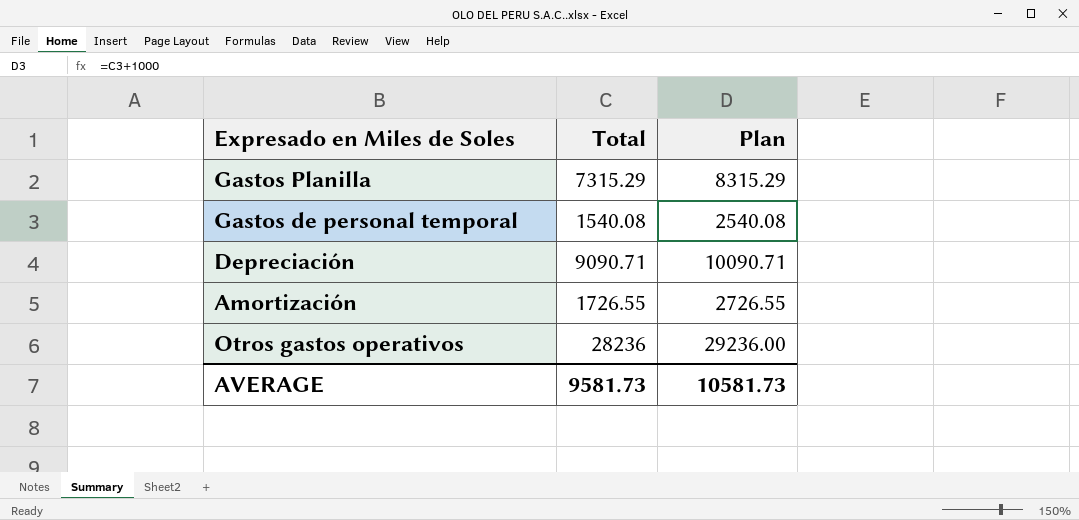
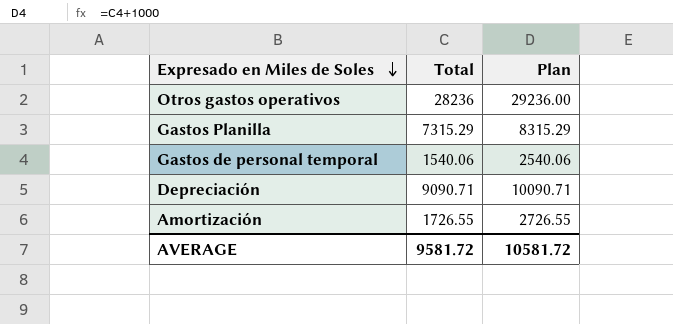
row order: none -> Expresado en Miles de Soles descending
Gastos de personal temporal | Total: 1540.08 -> 1540.06
Gastos de personal temporal | Plan: 2540.08 -> 2540.06
AVERAGE | Total: 9581.73 -> 9581.72
AVERAGE | Plan: 10581.73 -> 10581.72

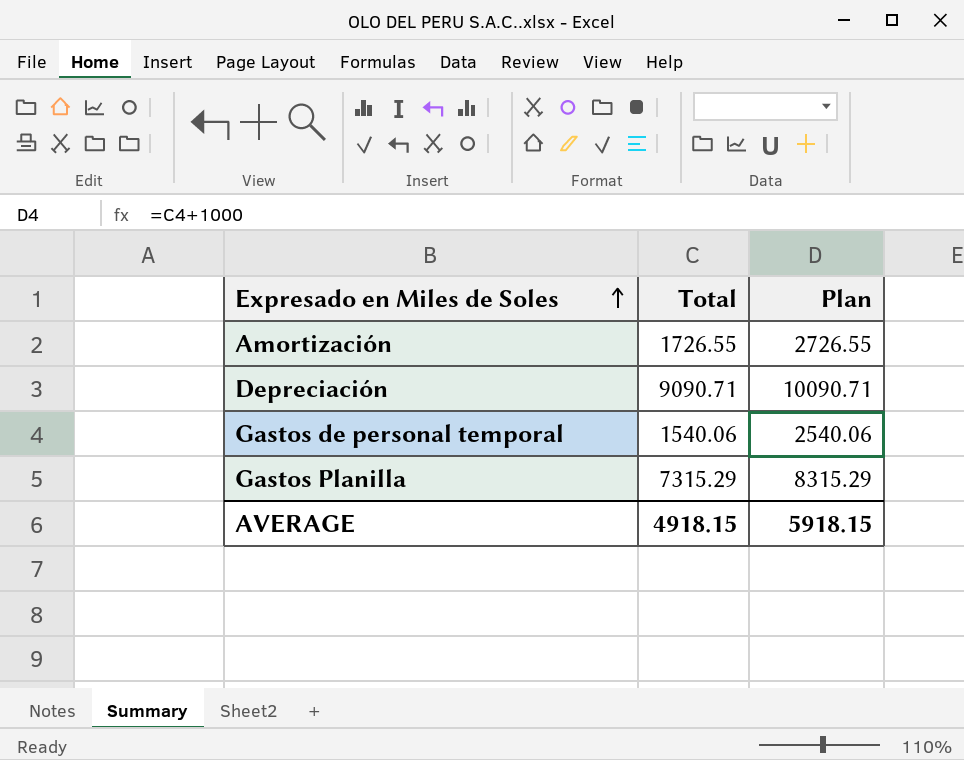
row order: Expresado en Miles de Soles descending -> Expresado en Miles de Soles ascending
row Otros gastos operativos: 28236 | 29236.00 -> none
AVERAGE | Total: 9581.72 -> 4918.15
AVERAGE | Plan: 10581.72 -> 5918.15

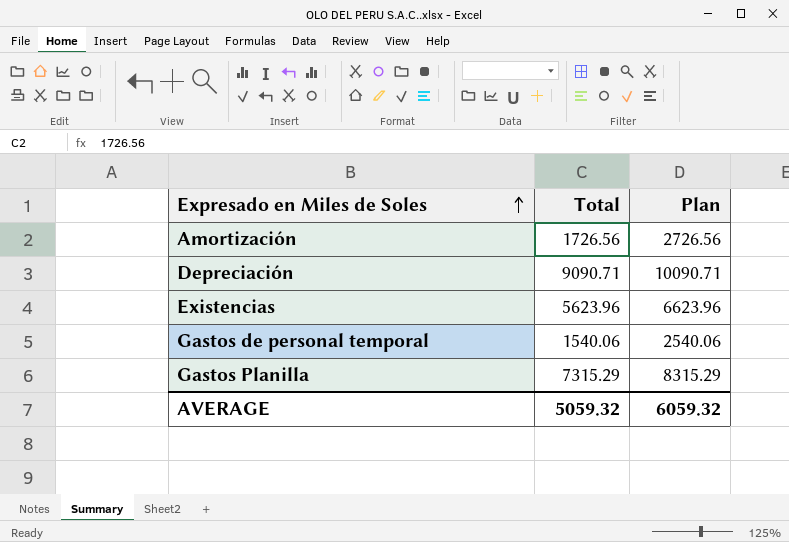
Amortización | Total: 1726.55 -> 1726.56
Amortización | Plan: 2726.55 -> 2726.56
row Existencias: none -> 5623.96 | 6623.96
AVERAGE | Total: 4918.15 -> 5059.32
AVERAGE | Plan: 5918.15 -> 6059.32

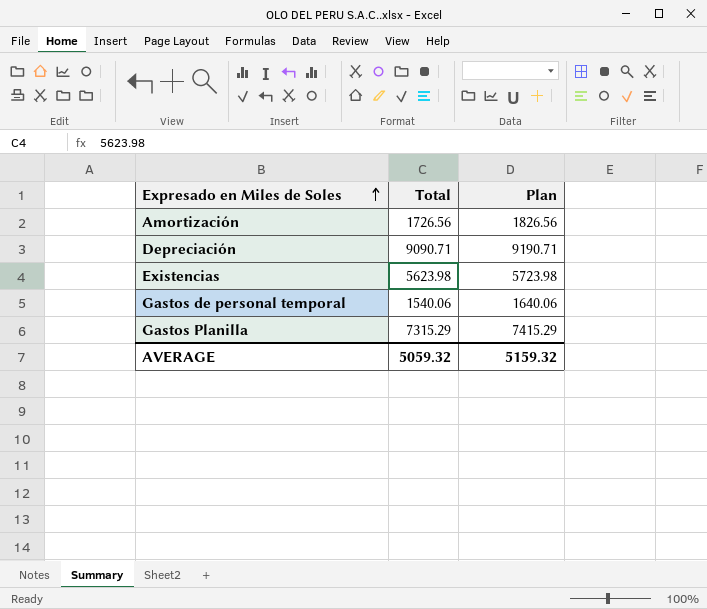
column Plan | formula: [Total] + 1000 -> [Total] + 100
Existencias | Total: 5623.96 -> 5623.98
AVERAGE | Plan: 6059.32 -> 5159.32

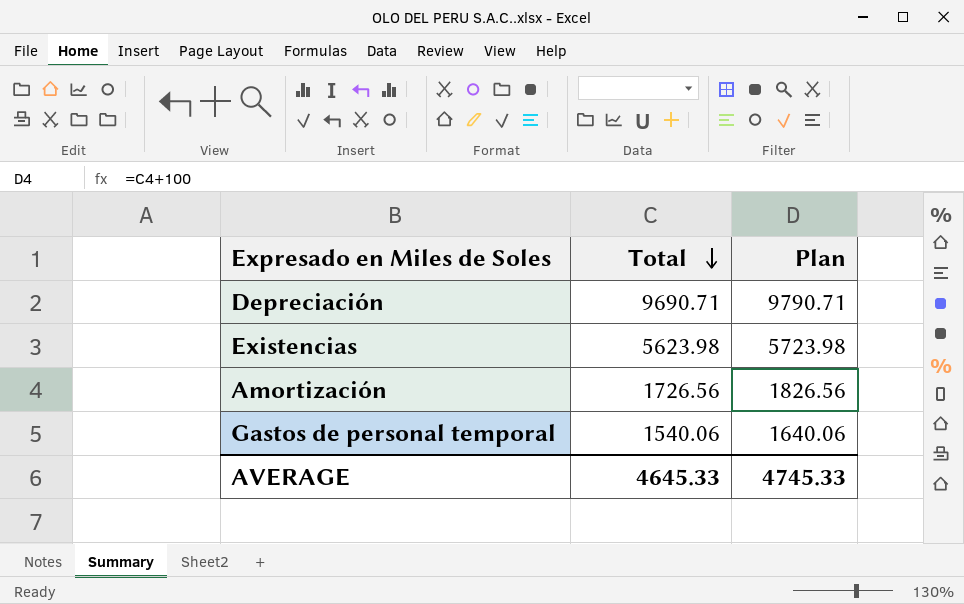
row order: Expresado en Miles de Soles ascending -> Total descending
row Gastos Planilla: 7315.29 | 7415.29 -> none
Depreciación | Total: 9090.71 -> 9690.71
Depreciación | Plan: 9190.71 -> 9790.71
AVERAGE | Total: 5059.32 -> 4645.33
AVERAGE | Plan: 5159.32 -> 4745.33

